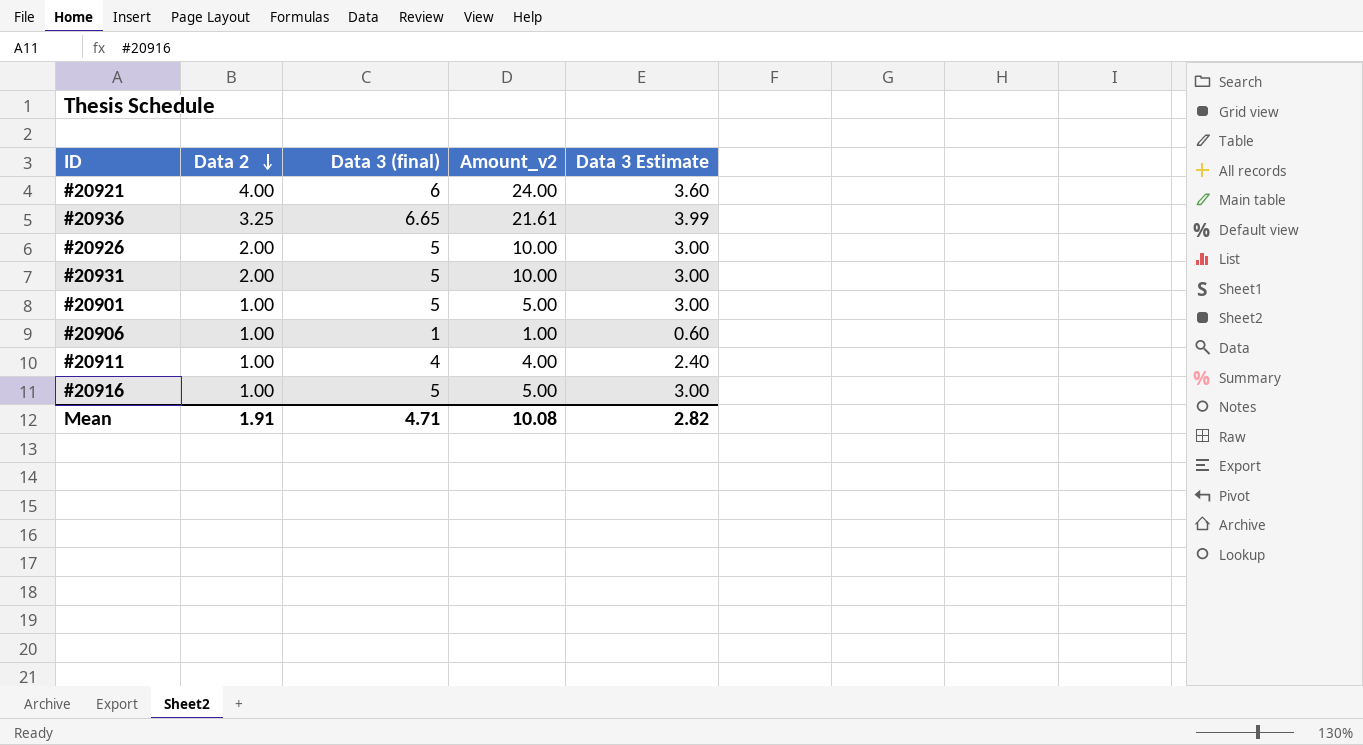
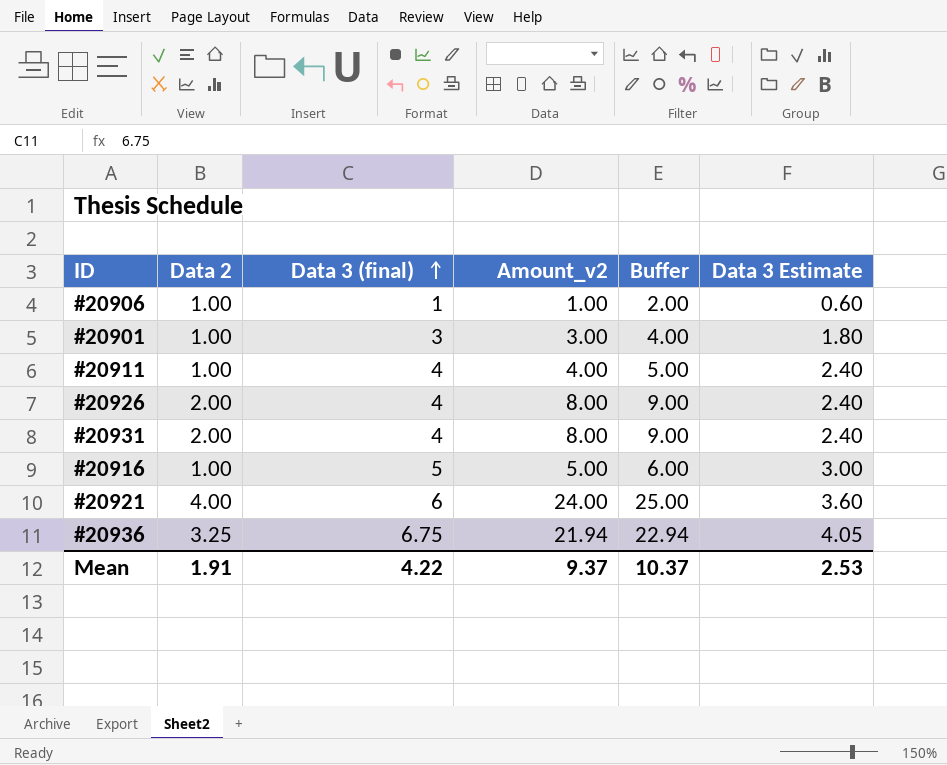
row order: Data 2 descending -> Data 3 (final) ascending
column Buffer | formula: none -> [Amount_v2] + 1
#20901 | Data 3 (final): 5 -> 3
#20901 | Amount_v2: 5.00 -> 3.00
#20901 | Data 3 Estimate: 3.00 -> 1.80
#20926 | Data 3 (final): 5 -> 4
#20926 | Amount_v2: 10.00 -> 8.00
#20926 | Data 3 Estimate: 3.00 -> 2.40
#20931 | Data 3 (final): 5 -> 4
#20931 | Amount_v2: 10.00 -> 8.00
#20931 | Data 3 Estimate: 3.00 -> 2.40
#20936 | Data 3 (final): 6.65 -> 6.75
#20936 | Amount_v2: 21.61 -> 21.94
#20936 | Data 3 Estimate: 3.99 -> 4.05
Mean | Data 3 (final): 4.71 -> 4.22
Mean | Amount_v2: 10.08 -> 9.37
Mean | Data 3 Estimate: 2.82 -> 2.53

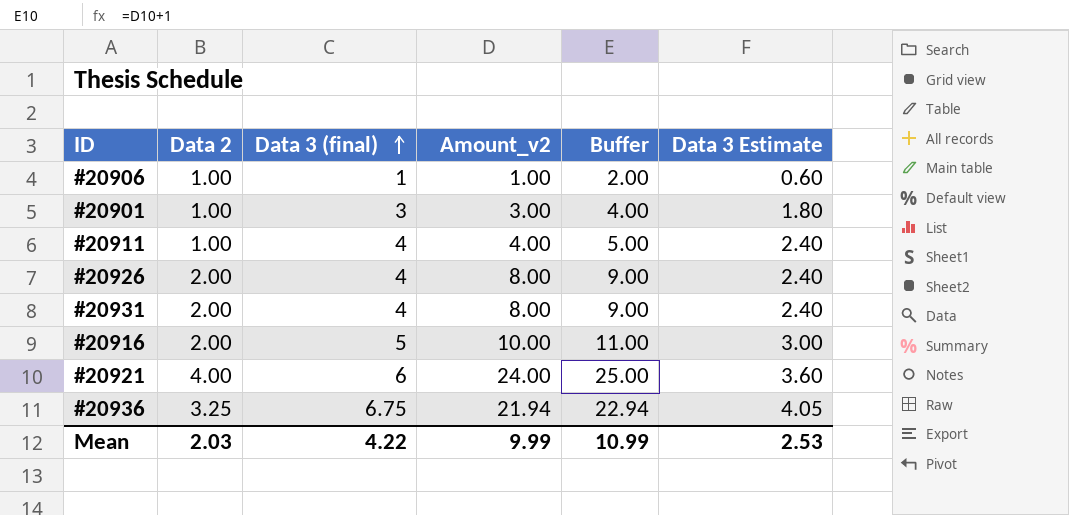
#20916 | Data 2: 1.00 -> 2.00
#20916 | Amount_v2: 5.00 -> 10.00
#20916 | Buffer: 6.00 -> 11.00
Mean | Data 2: 1.91 -> 2.03
Mean | Amount_v2: 9.37 -> 9.99
Mean | Buffer: 10.37 -> 10.99

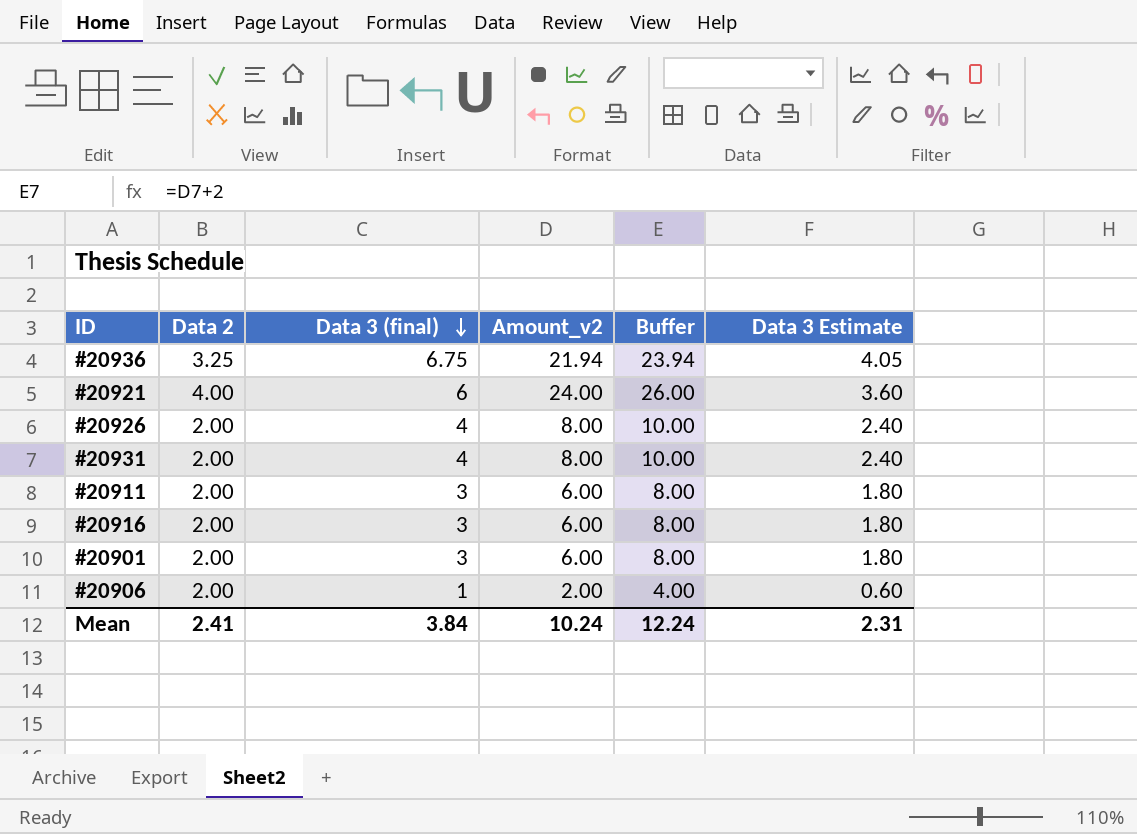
row order: Data 3 (final) ascending -> Data 3 (final) descending
column Buffer | formula: [Amount_v2] + 1 -> [Amount_v2] + 2
#20911 | Data 2: 1.00 -> 2.00
#20911 | Data 3 (final): 4 -> 3
#20911 | Amount_v2: 4.00 -> 6.00
#20911 | Data 3 Estimate: 2.40 -> 1.80
#20916 | Data 3 (final): 5 -> 3
#20916 | Amount_v2: 10.00 -> 6.00
#20916 | Data 3 Estimate: 3.00 -> 1.80
#20901 | Data 2: 1.00 -> 2.00
#20901 | Amount_v2: 3.00 -> 6.00
#20906 | Data 2: 1.00 -> 2.00
#20906 | Amount_v2: 1.00 -> 2.00
Mean | Data 2: 2.03 -> 2.41
Mean | Data 3 (final): 4.22 -> 3.84
Mean | Amount_v2: 9.99 -> 10.24
Mean | Buffer: 10.99 -> 12.24
Mean | Data 3 Estimate: 2.53 -> 2.31

